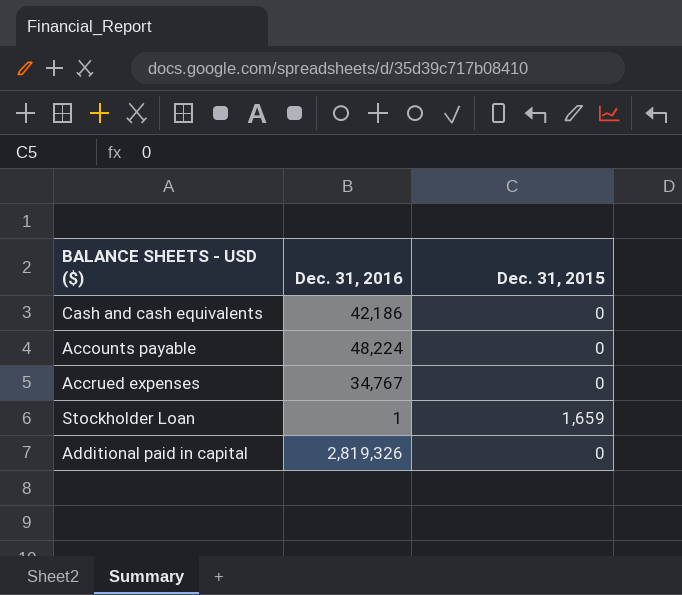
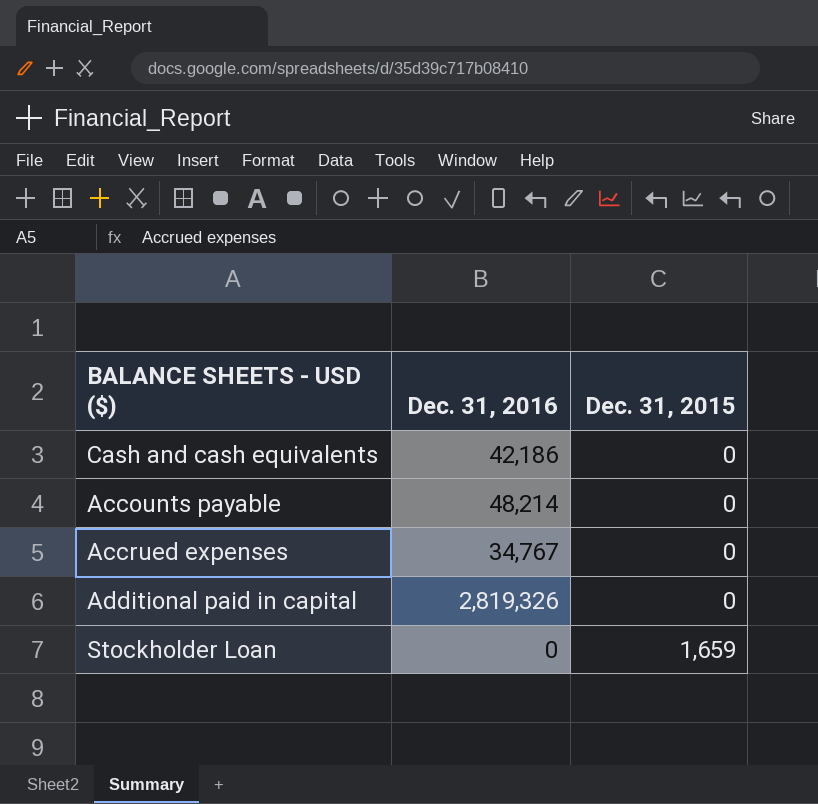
row order: none -> Dec. 31, 2015 ascending
Accounts payable | Dec. 31, 2016: 48,224 -> 48,214
Stockholder Loan | Dec. 31, 2016: 1 -> 0

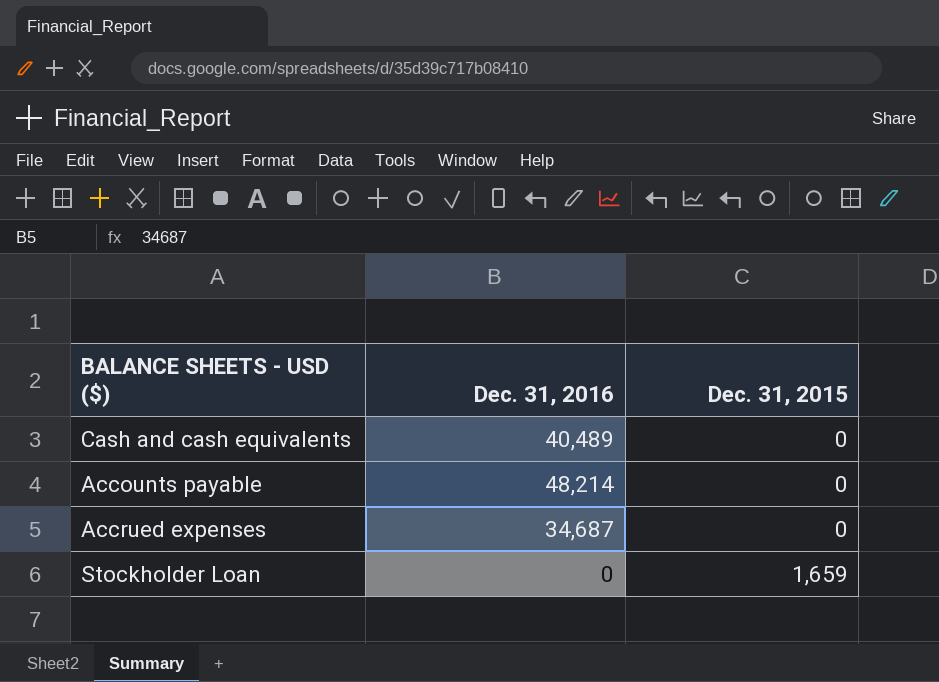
row Additional paid in capital: 2,819,326 | 0 -> none
Cash and cash equivalents | Dec. 31, 2016: 42,186 -> 40,489
Accrued expenses | Dec. 31, 2016: 34,767 -> 34,687

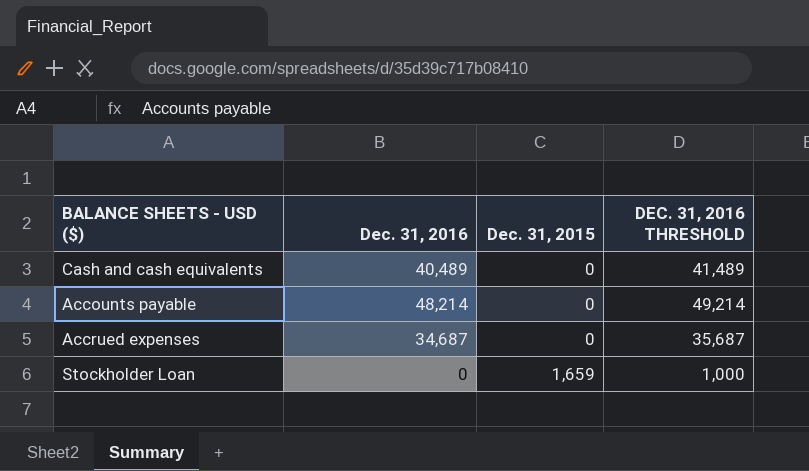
column DEC. 31, 2016 THRESHOLD | formula: none -> [Dec. 31, 2016] + 1000

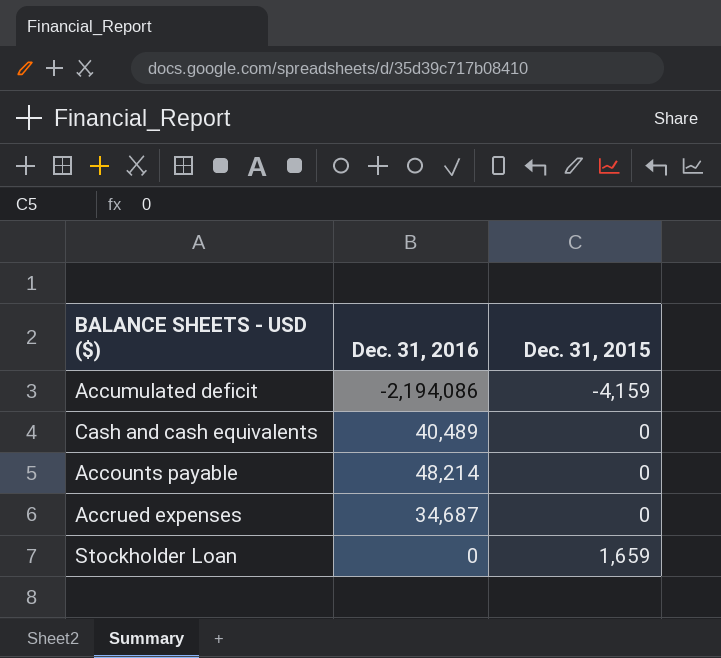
column DEC. 31, 2016 THRESHOLD | formula: [Dec. 31, 2016] + 1000 -> none
row Accumulated deficit: none -> -2,194,086 | -4,159

